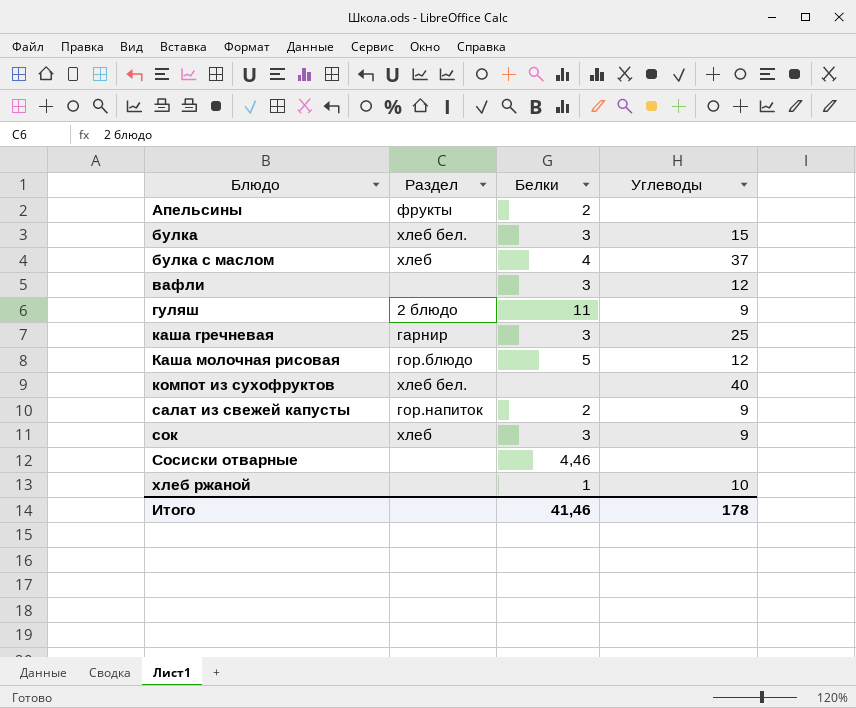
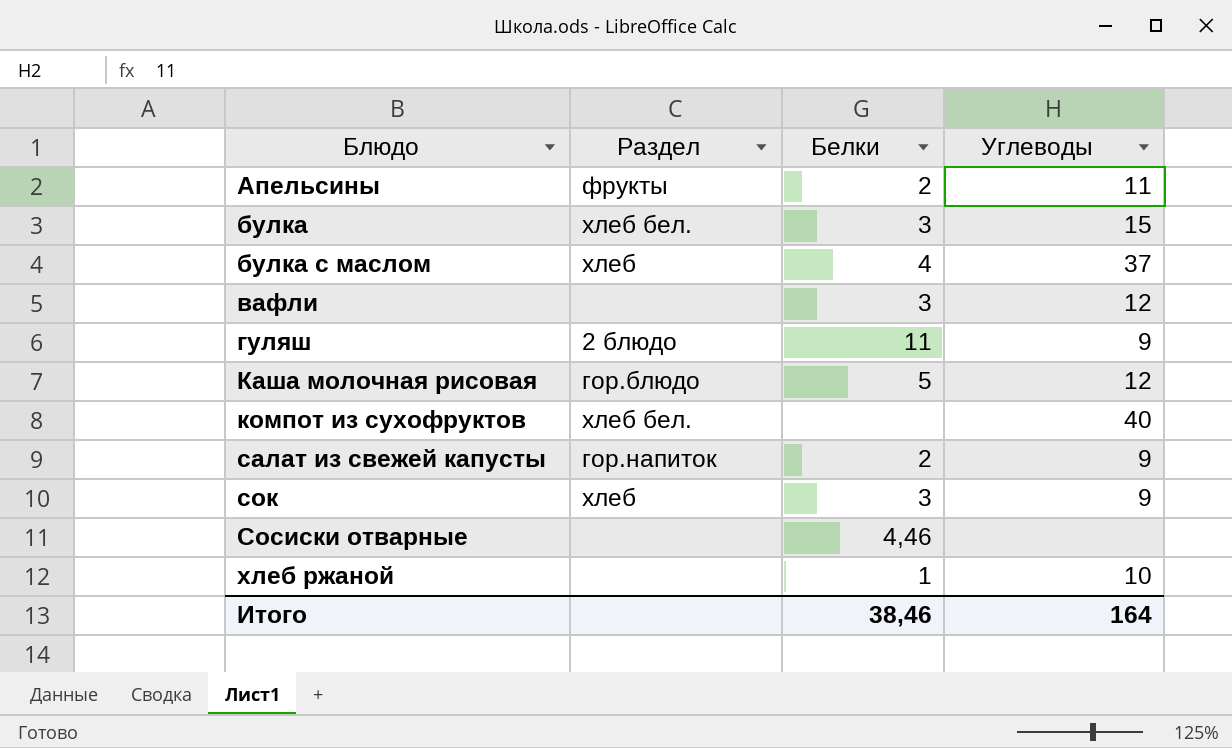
row каша гречневая: гарнир | 3 | 25 -> none
Апельсины | Углеводы: none -> 11
Итого | Белки: 41,46 -> 38,46
Итого | Углеводы: 178 -> 164

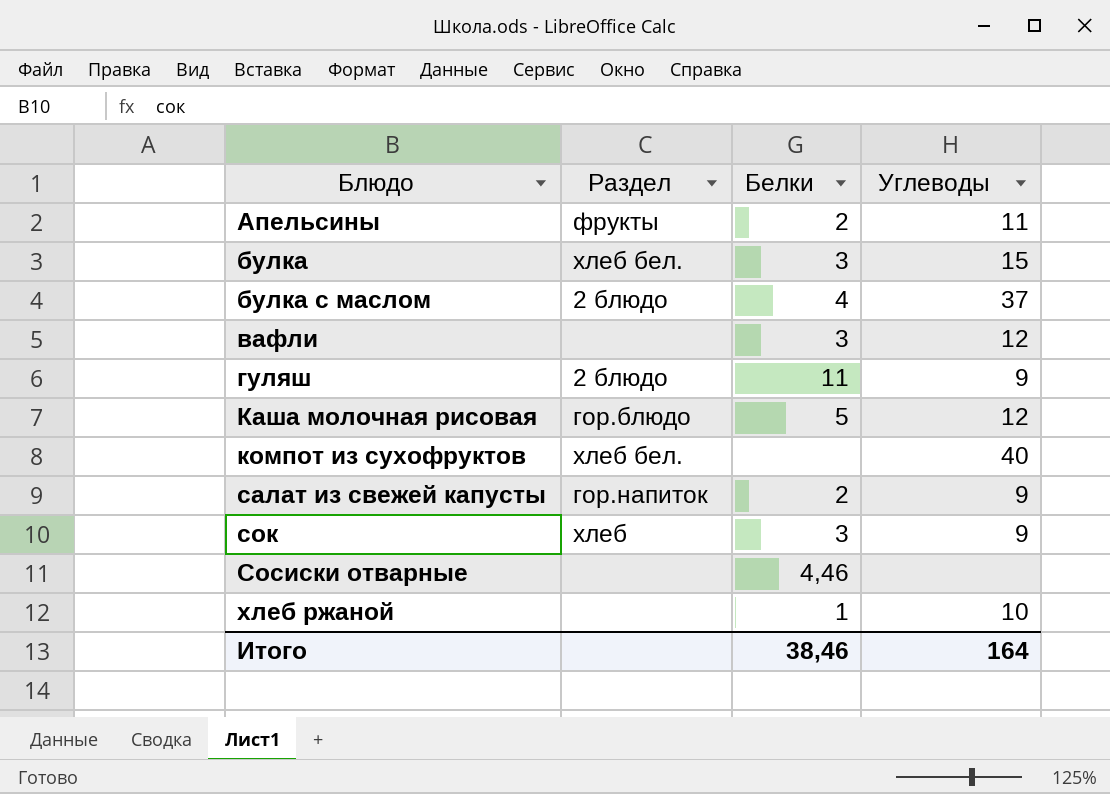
булка с маслом | Раздел: хлеб -> 2 блюдо

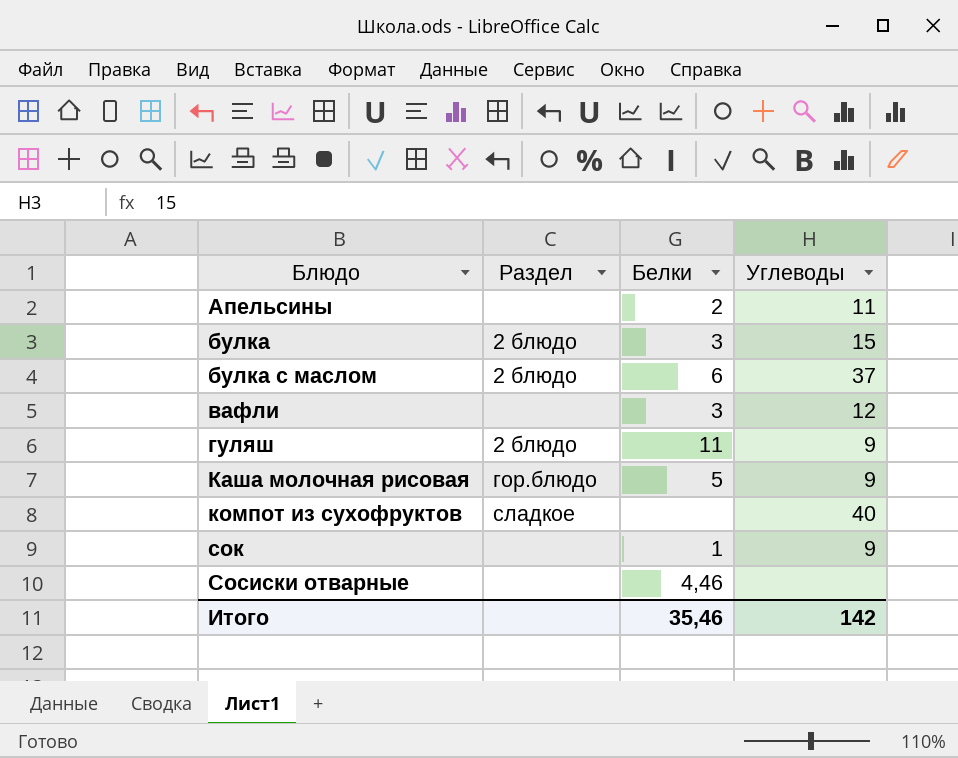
row салат из свежей капусты: гор.напиток | 2 | 9 -> none
row хлеб ржаной: none | 1 | 10 -> none
Апельсины | Раздел: фрукты -> none
булка | Раздел: хлеб бел. -> 2 блюдо
булка с маслом | Белки: 4 -> 6
Каша молочная рисовая | Углеводы: 12 -> 9
компот из сухофруктов | Раздел: хлеб бел. -> сладкое
сок | Раздел: хлеб -> none
сок | Белки: 3 -> 1
Итого | Белки: 38,46 -> 35,46
Итого | Углеводы: 164 -> 142

